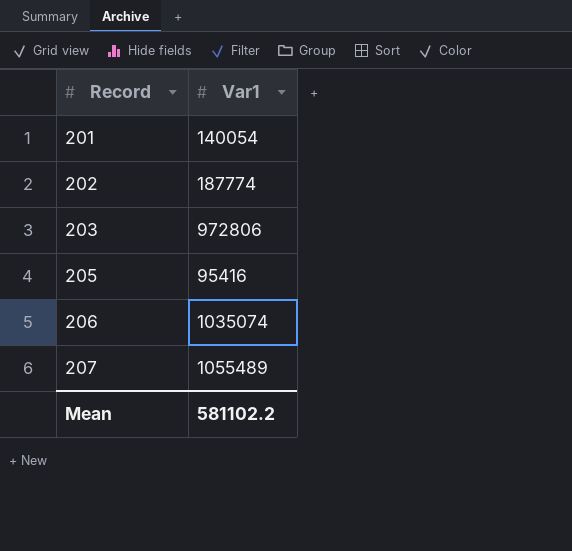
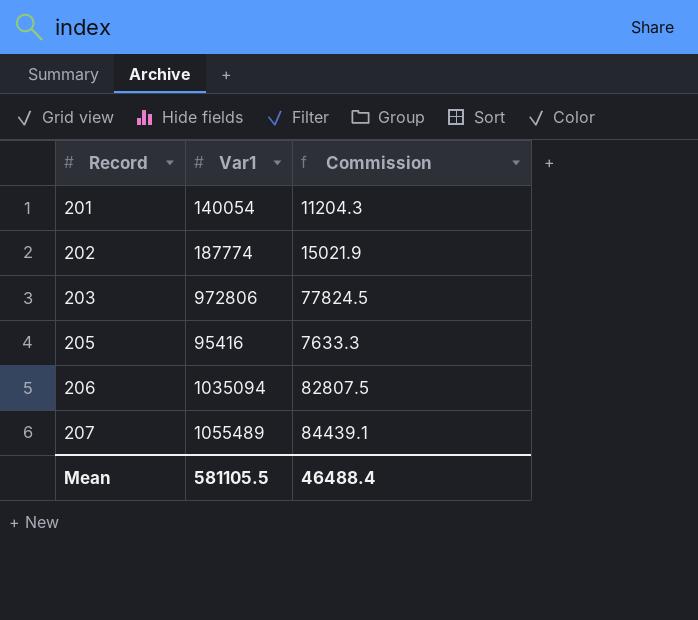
column Commission | formula: none -> [Var1] * 0.08
206 | Var1: 1035074 -> 1035094
Mean | Var1: 581102.2 -> 581105.5

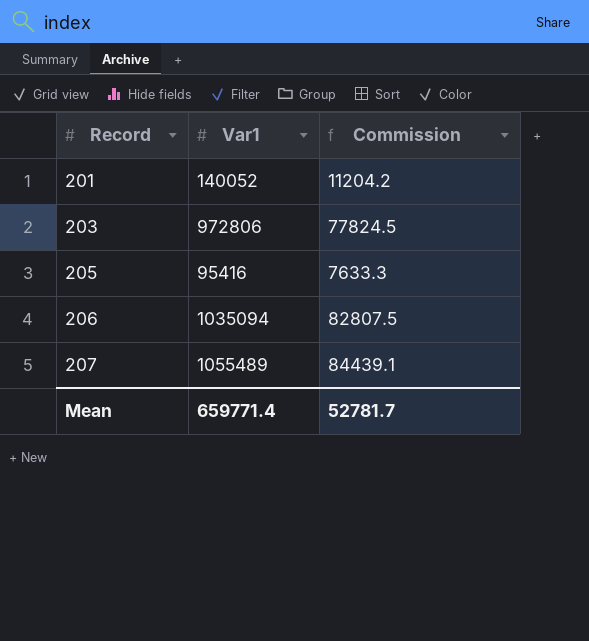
row 202: 187774 | 15021.9 -> none
201 | Var1: 140054 -> 140052
201 | Commission: 11204.3 -> 11204.2
Mean | Var1: 581105.5 -> 659771.4
Mean | Commission: 46488.4 -> 52781.7

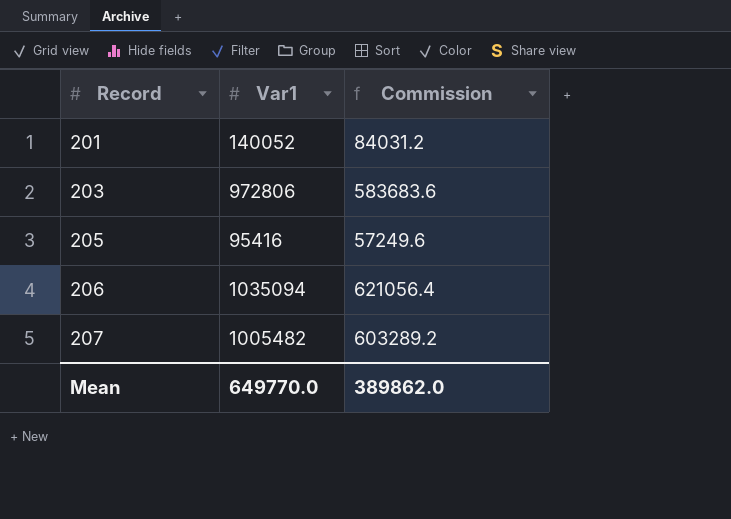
column Commission | formula: [Var1] * 0.08 -> [Var1] * 0.6
207 | Var1: 1055489 -> 1005482
Mean | Var1: 659771.4 -> 649770.0
Mean | Commission: 52781.7 -> 389862.0

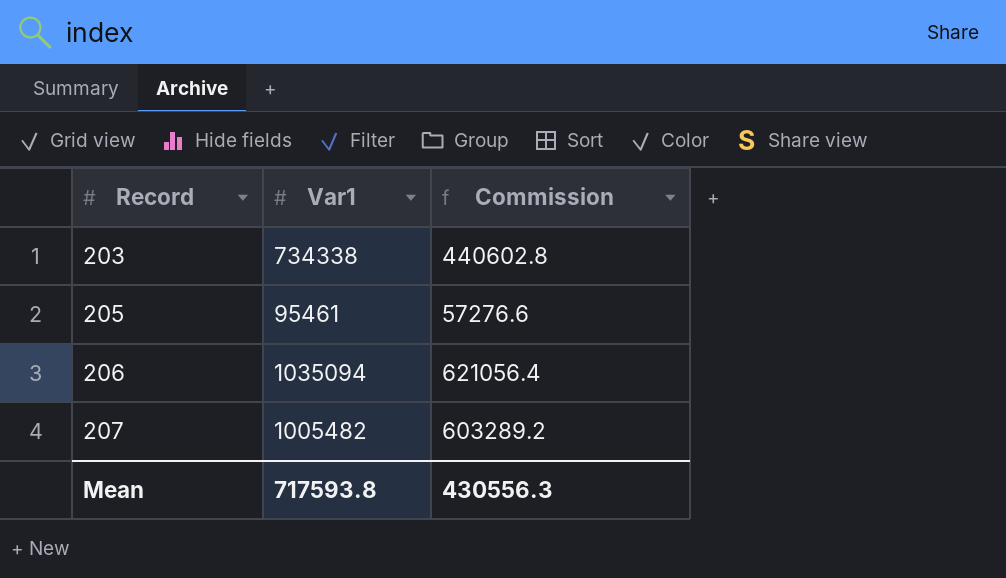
row 201: 140052 | 84031.2 -> none
203 | Var1: 972806 -> 734338
203 | Commission: 583683.6 -> 440602.8
205 | Var1: 95416 -> 95461
205 | Commission: 57249.6 -> 57276.6
Mean | Var1: 649770.0 -> 717593.8
Mean | Commission: 389862.0 -> 430556.3

